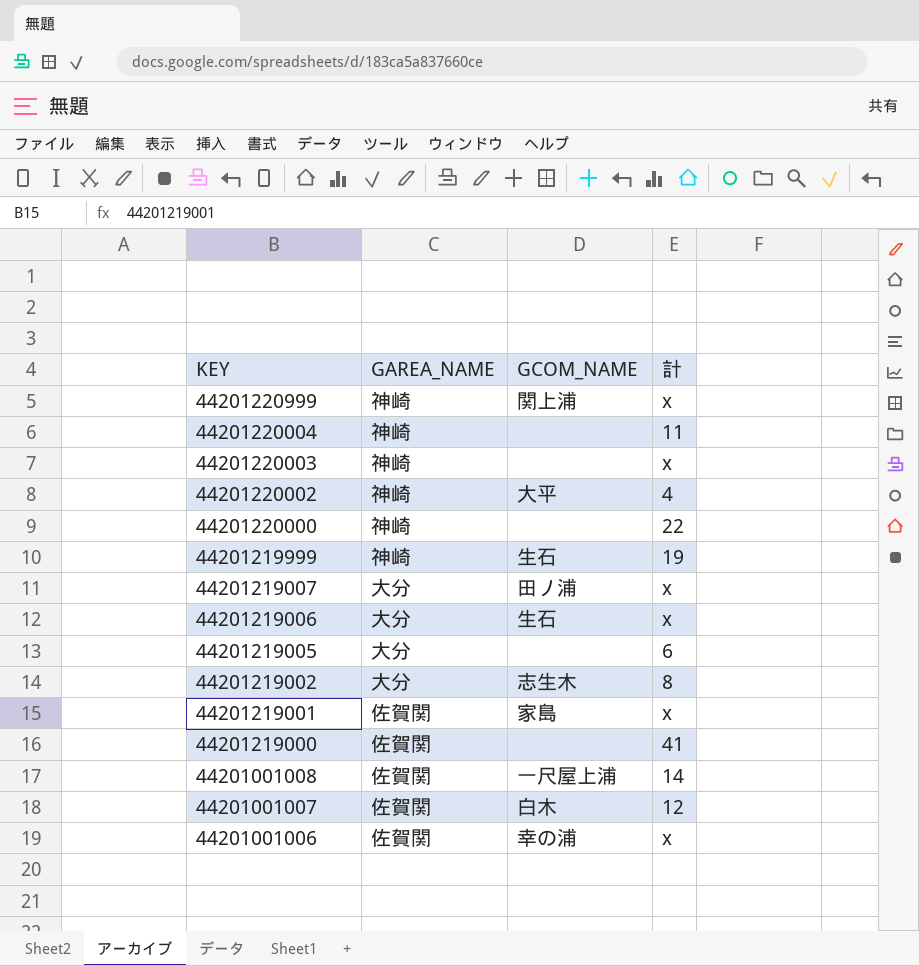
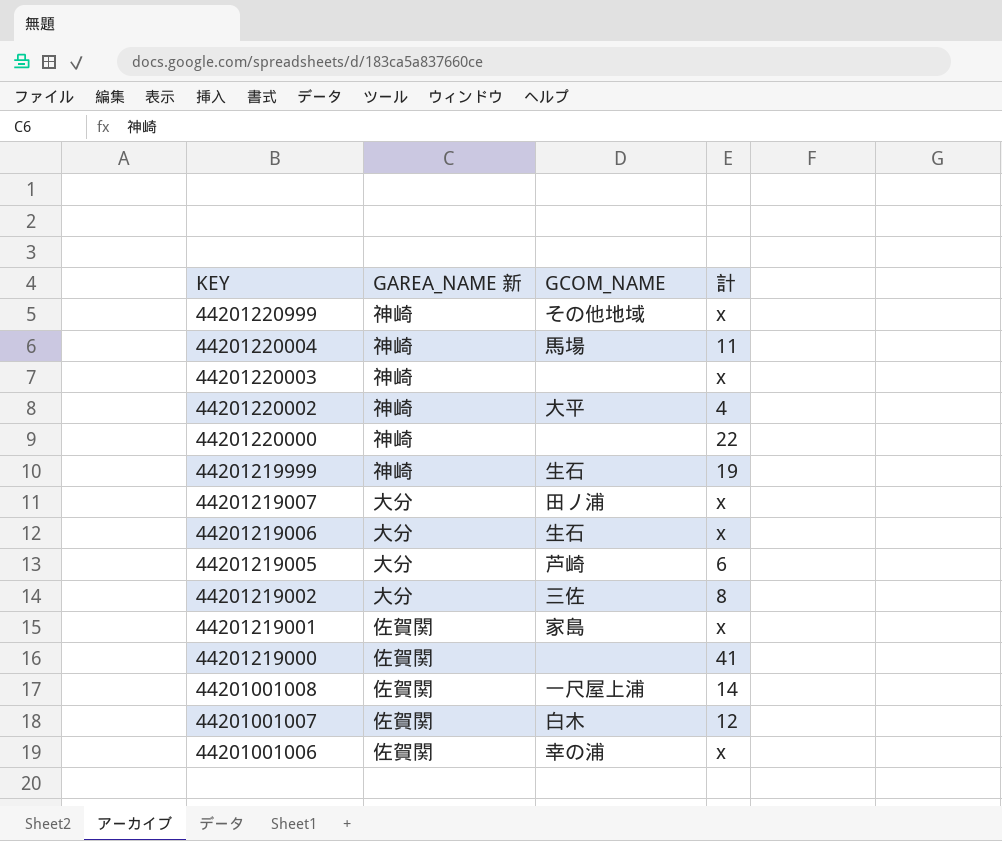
column name: GAREA_NAME -> GAREA_NAME 新
44201220999 | GCOM_NAME: 関上浦 -> その他地域
44201220004 | GCOM_NAME: none -> 馬場
44201219005 | GCOM_NAME: none -> 芦崎
44201219002 | GCOM_NAME: 志生木 -> 三佐

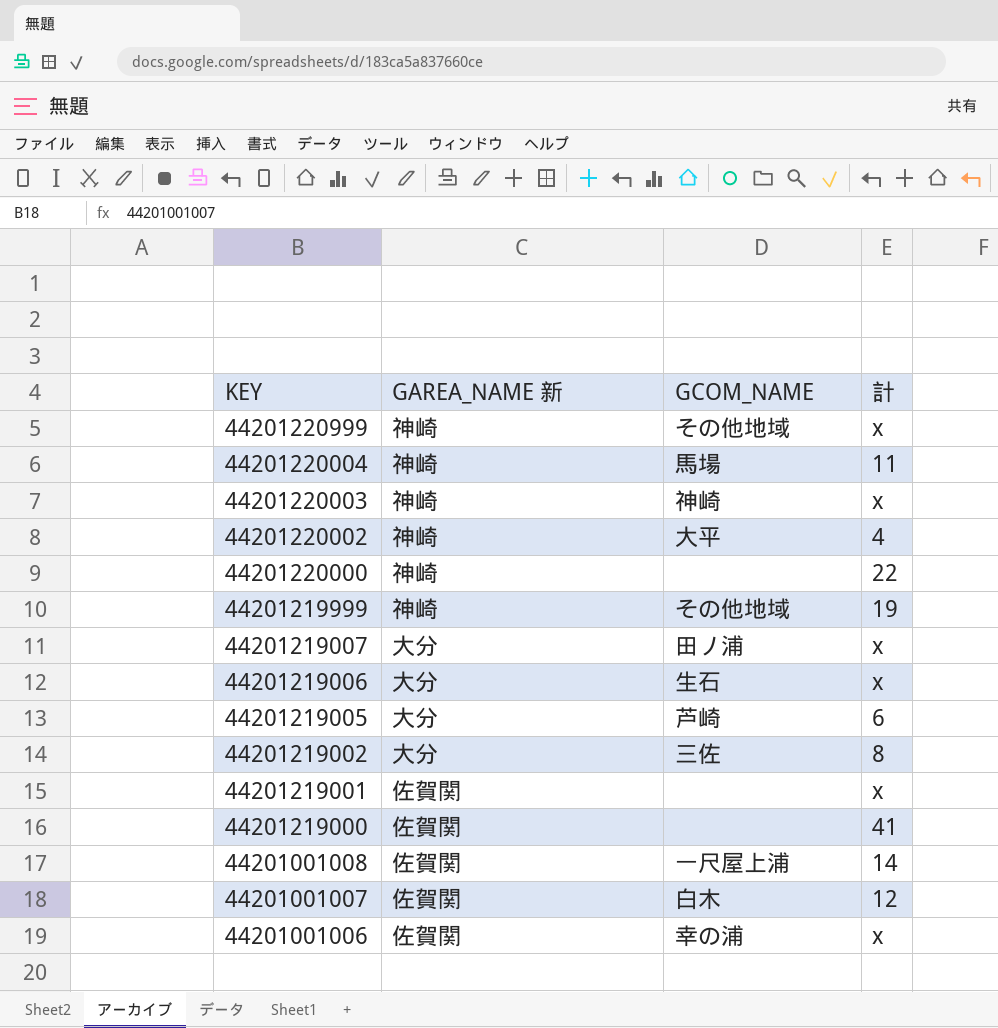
44201220003 | GCOM_NAME: none -> 神崎
44201219999 | GCOM_NAME: 生石 -> その他地域
44201219001 | GCOM_NAME: 家島 -> none

